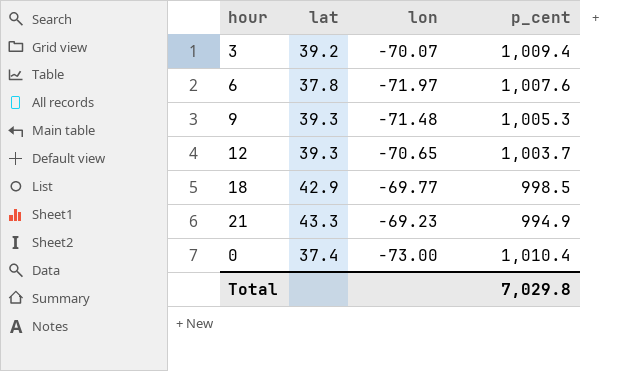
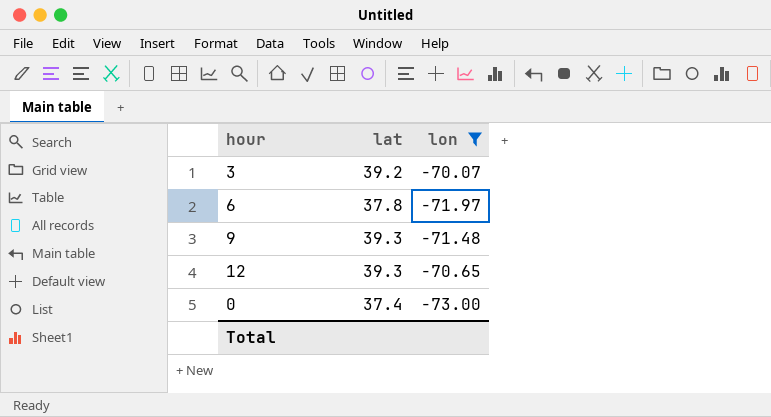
filter: none -> lon <= -70.07
column p_cent | position: 4 -> none

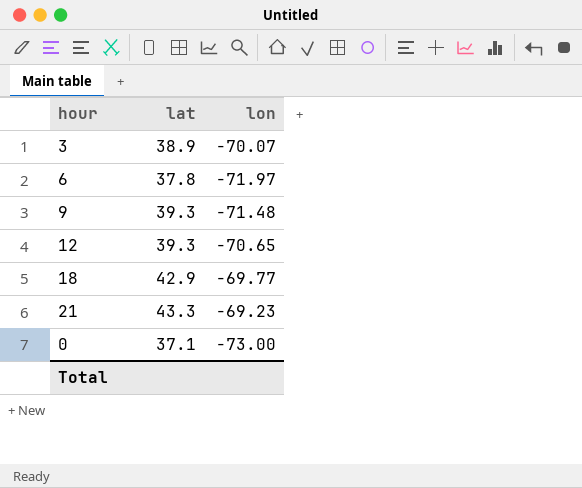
filter: lon <= -70.07 -> none
3 | lat: 39.2 -> 38.9
0 | lat: 37.4 -> 37.1

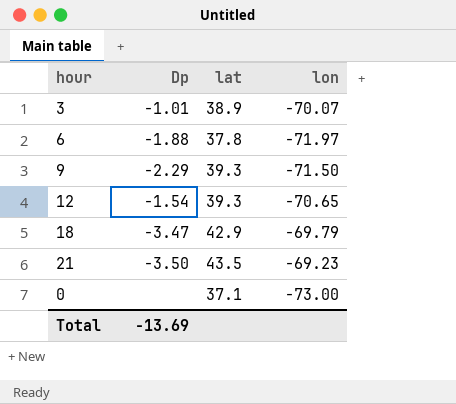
column Dp | position: none -> 2
9 | lon: -71.48 -> -71.50
18 | lon: -69.77 -> -69.79
21 | lat: 43.3 -> 43.5

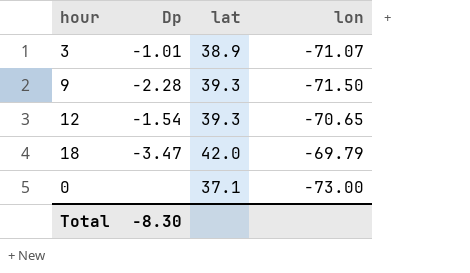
row 6: -1.88 | 37.8 | -71.97 -> none
row 21: -3.50 | 43.5 | -69.23 -> none
3 | lon: -70.07 -> -71.07
9 | Dp: -2.29 -> -2.28
18 | lat: 42.9 -> 42.0
Total | Dp: -13.69 -> -8.30

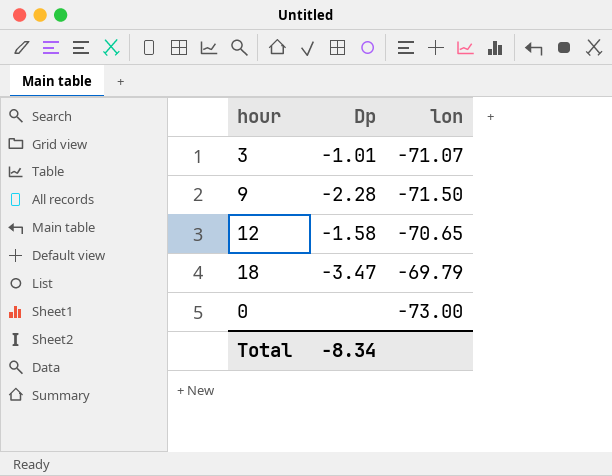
column lat | position: 3 -> none
12 | Dp: -1.54 -> -1.58
Total | Dp: -8.30 -> -8.34

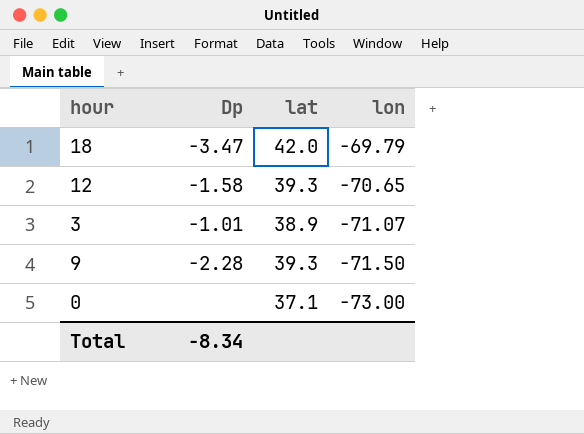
row order: none -> lon descending
column lat | position: none -> 3

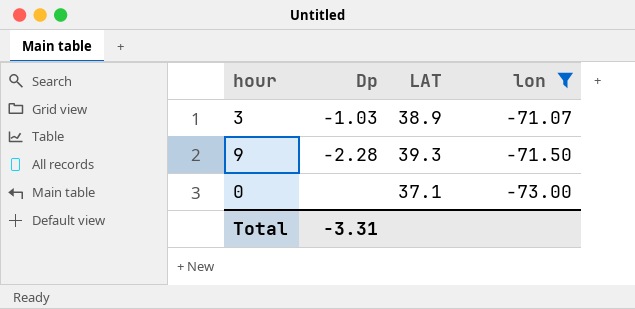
filter: none -> lon <= -71.07
column name: lat -> LAT
3 | Dp: -1.01 -> -1.03
Total | Dp: -8.34 -> -3.31

